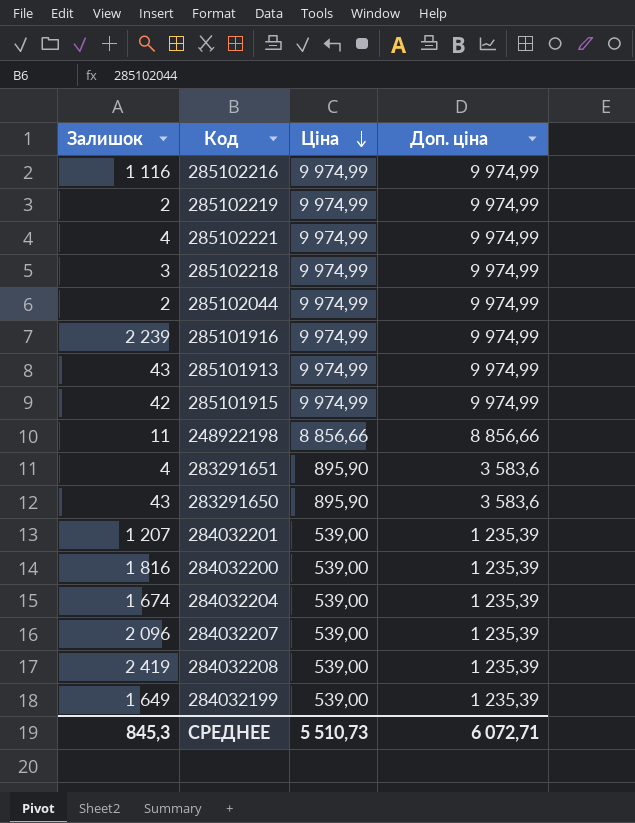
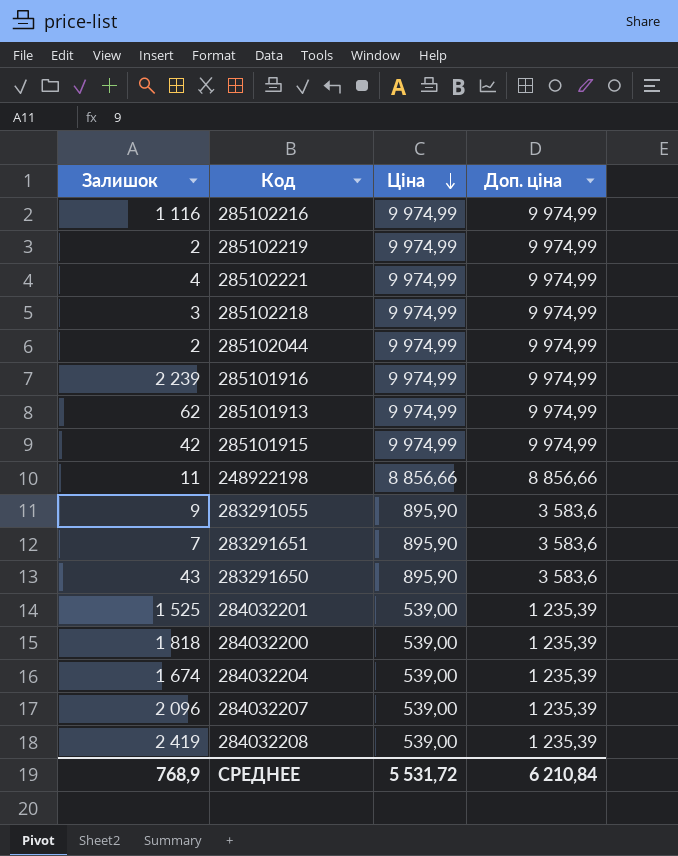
row 284032199: 1 649 | 539,00 | 1 235,39 -> none
285101913 | Залишок: 43 -> 62
row 283291055: none -> 9 | 895,90 | 3 583,6
283291651 | Залишок: 4 -> 7
284032201 | Залишок: 1 207 -> 1 525
284032200 | Залишок: 1 816 -> 1 818
СРЕДНЕЕ | Залишок: 845,3 -> 768,9
СРЕДНЕЕ | Ціна: 5 510,73 -> 5 531,72
СРЕДНЕЕ | Доп. ціна: 6 072,71 -> 6 210,84

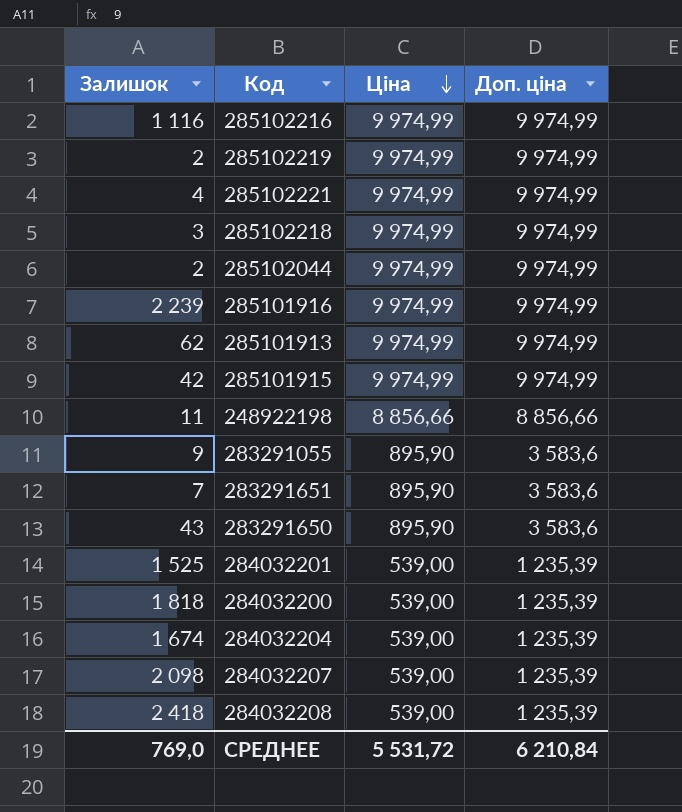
284032207 | Залишок: 2 096 -> 2 098
284032208 | Залишок: 2 419 -> 2 418
СРЕДНЕЕ | Залишок: 768,9 -> 769,0

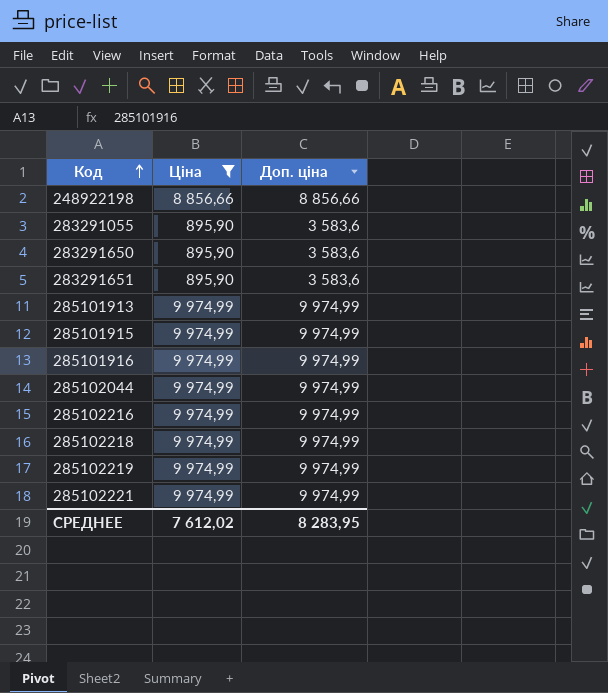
filter: none -> Ціна != 539,00
row order: Ціна descending -> Код ascending
column Залишок | position: 1 -> none
СРЕДНЕЕ | Ціна: 5 531,72 -> 7 612,02
СРЕДНЕЕ | Доп. ціна: 6 210,84 -> 8 283,95

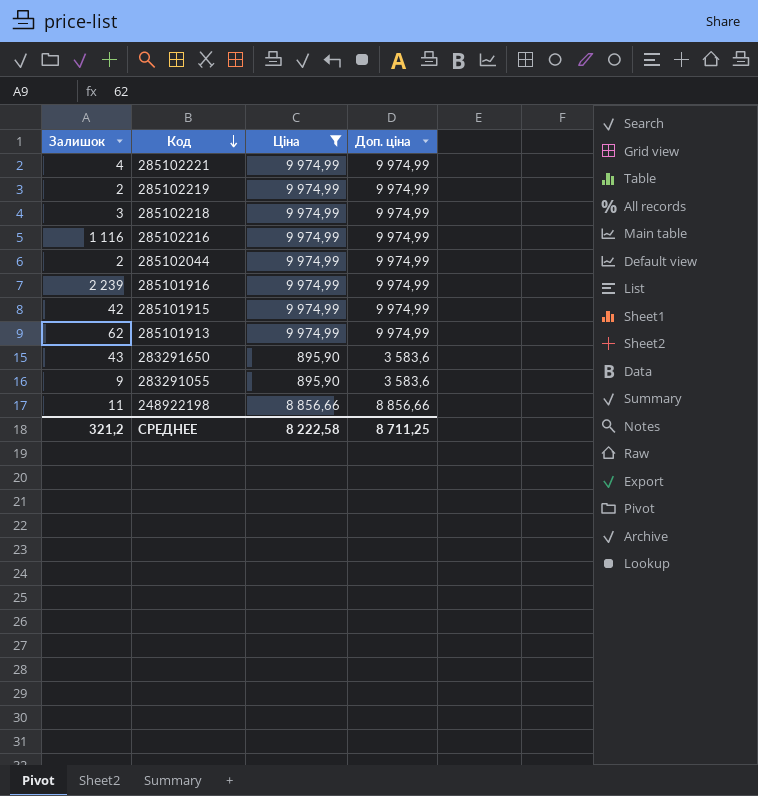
row order: Код ascending -> Код descending
column Залишок | position: none -> 1
row 283291651: 895,90 | 3 583,6 -> none
СРЕДНЕЕ | Ціна: 7 612,02 -> 8 222,58
СРЕДНЕЕ | Доп. ціна: 8 283,95 -> 8 711,25

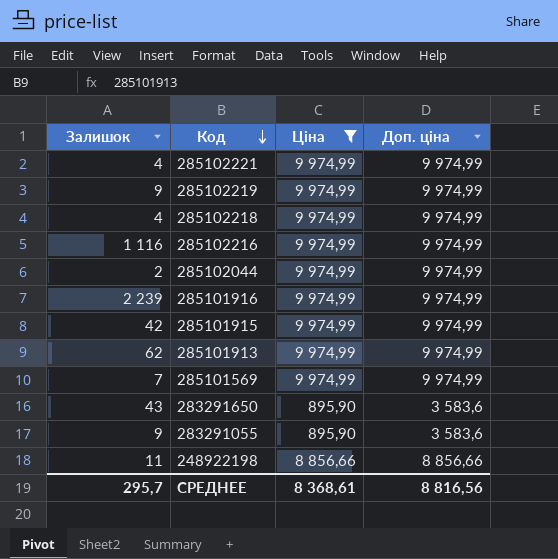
285102219 | Залишок: 2 -> 9
285102218 | Залишок: 3 -> 4
row 285101569: none -> 7 | 9 974,99 | 9 974,99
СРЕДНЕЕ | Залишок: 321,2 -> 295,7
СРЕДНЕЕ | Ціна: 8 222,58 -> 8 368,61
СРЕДНЕЕ | Доп. ціна: 8 711,25 -> 8 816,56

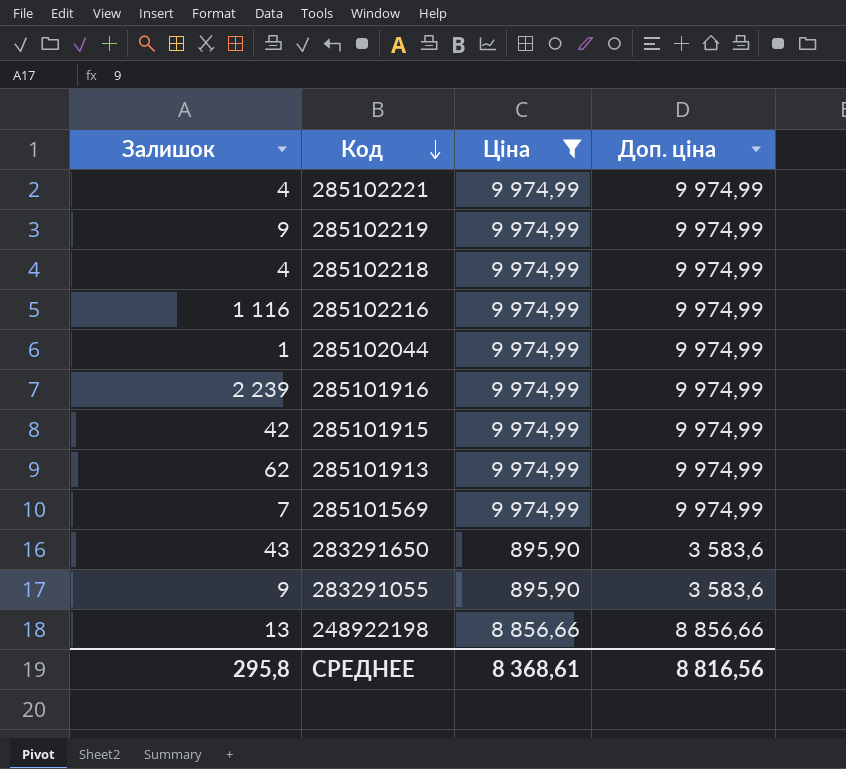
285102044 | Залишок: 2 -> 1
248922198 | Залишок: 11 -> 13
СРЕДНЕЕ | Залишок: 295,7 -> 295,8

